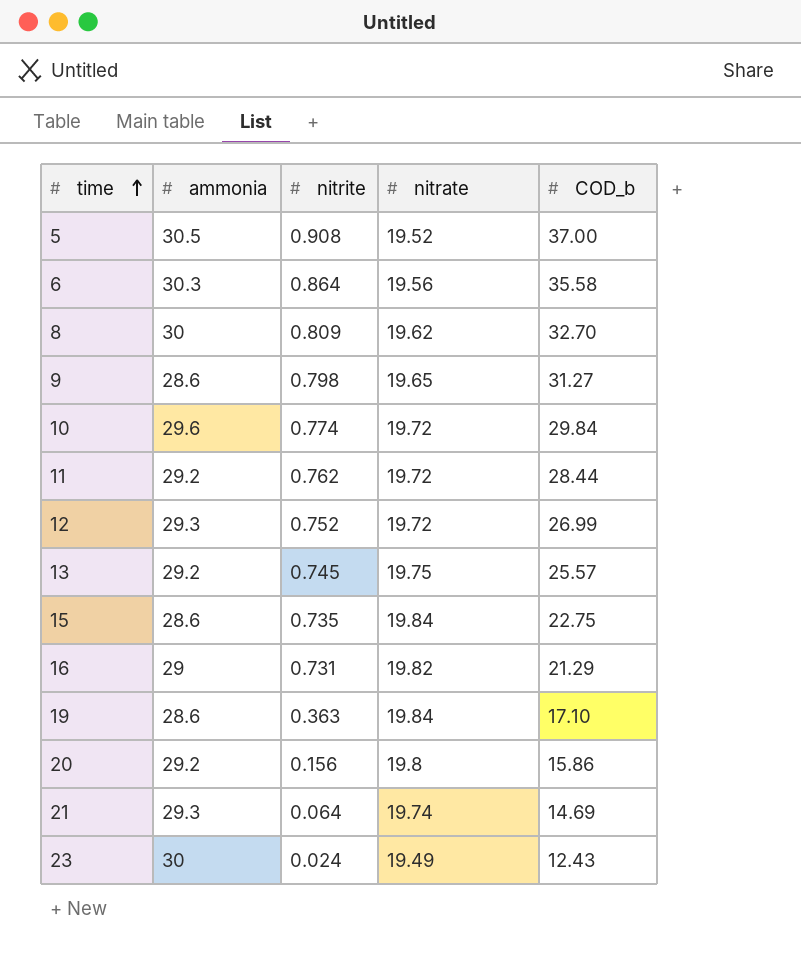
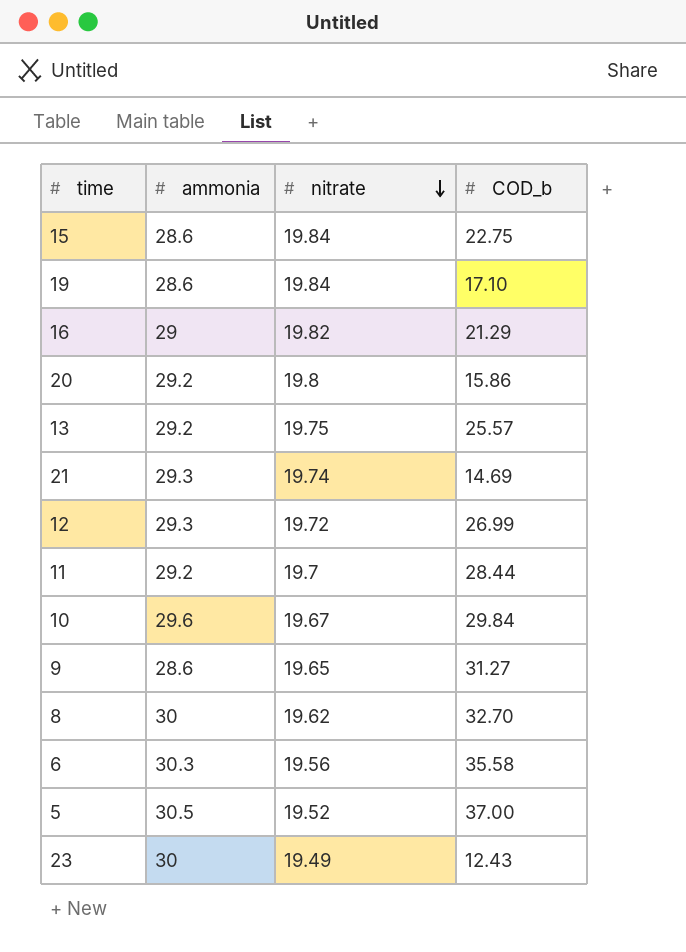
row order: time ascending -> nitrate descending
column nitrite | position: 3 -> none
11 | nitrate: 19.72 -> 19.7
10 | nitrate: 19.72 -> 19.67

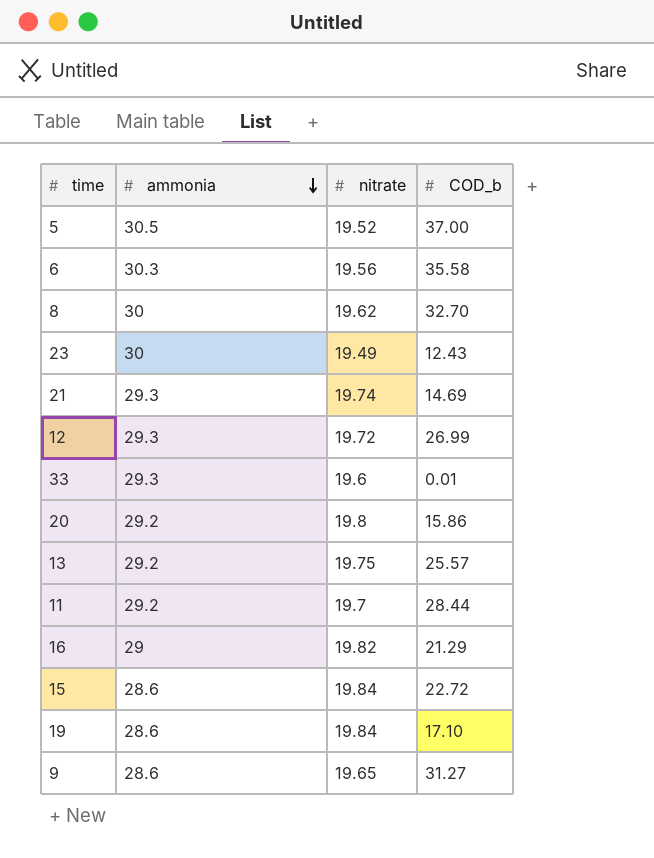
row order: nitrate descending -> ammonia descending
row 10: 29.6 | 19.67 | 29.84 -> none
row 33: none -> 29.3 | 19.6 | 0.01
15 | COD_b: 22.75 -> 22.72

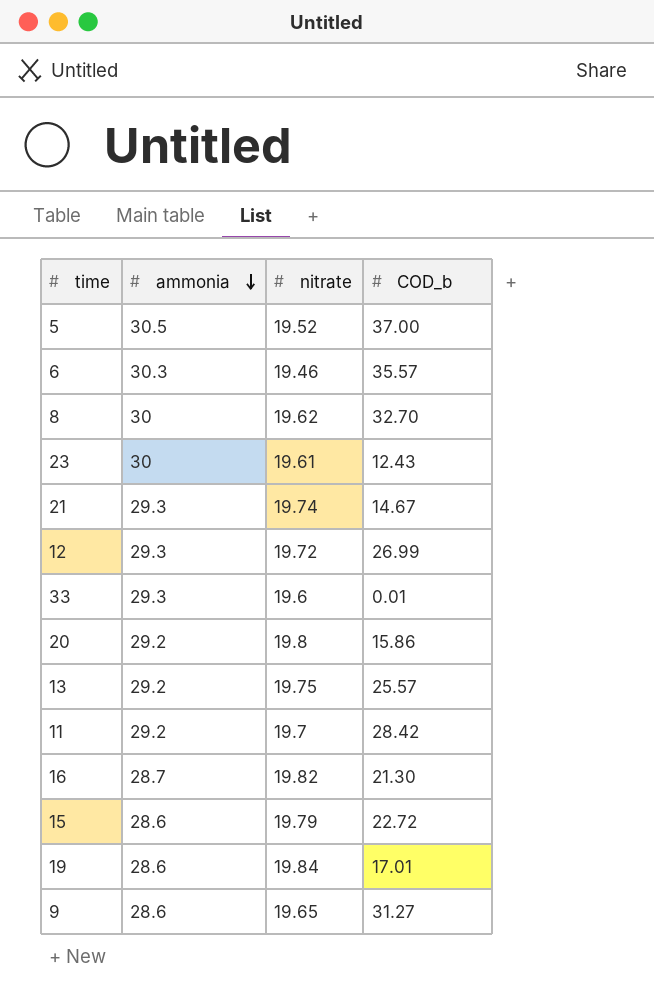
6 | nitrate: 19.56 -> 19.46
6 | COD_b: 35.58 -> 35.57
23 | nitrate: 19.49 -> 19.61
21 | COD_b: 14.69 -> 14.67
11 | COD_b: 28.44 -> 28.42
16 | ammonia: 29 -> 28.7
16 | COD_b: 21.29 -> 21.30
15 | nitrate: 19.84 -> 19.79
19 | COD_b: 17.10 -> 17.01

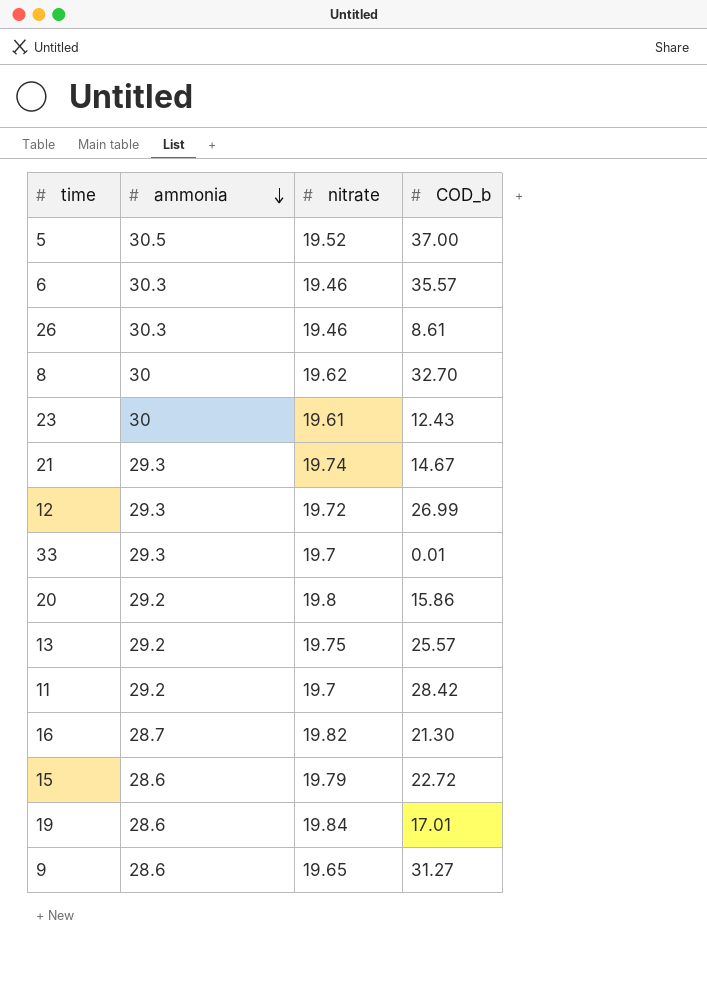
row 26: none -> 30.3 | 19.46 | 8.61
33 | nitrate: 19.6 -> 19.7

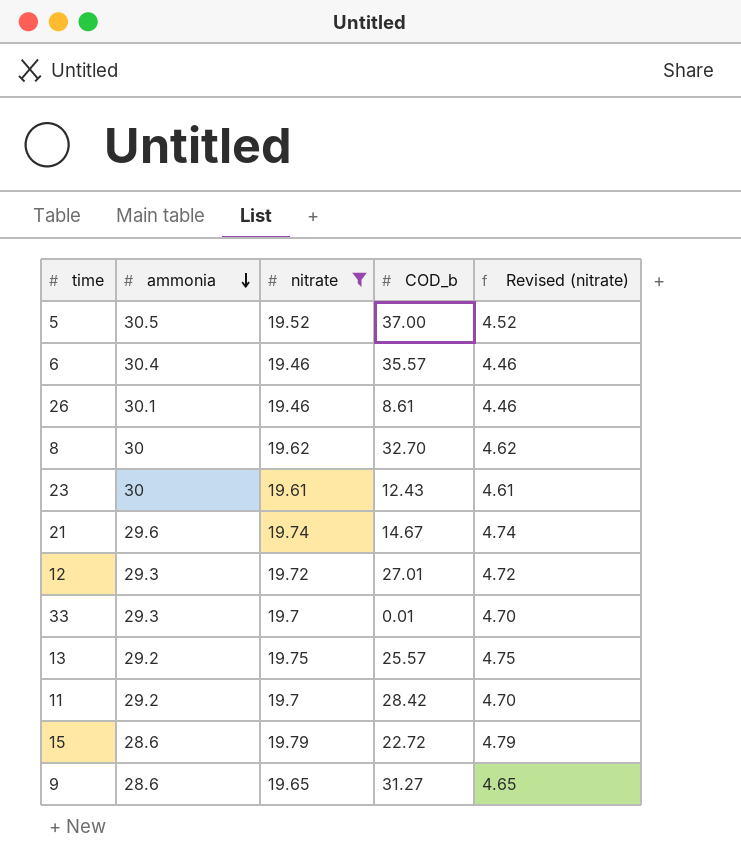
filter: none -> nitrate <= 19.79
column Revised (nitrate) | formula: none -> [nitrate] - 15
6 | ammonia: 30.3 -> 30.4
26 | ammonia: 30.3 -> 30.1
21 | ammonia: 29.3 -> 29.6
12 | COD_b: 26.99 -> 27.01

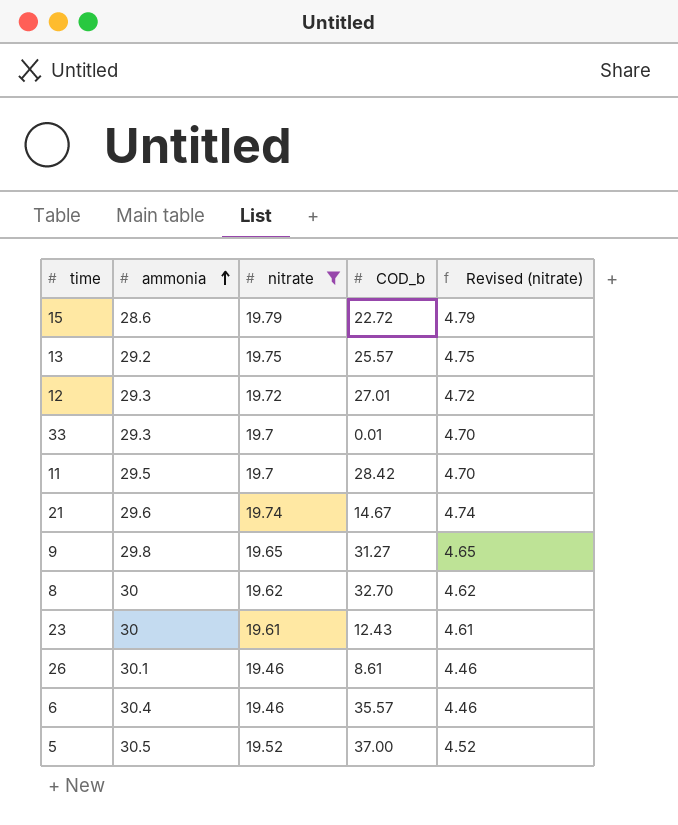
row order: ammonia descending -> ammonia ascending
11 | ammonia: 29.2 -> 29.5
9 | ammonia: 28.6 -> 29.8

